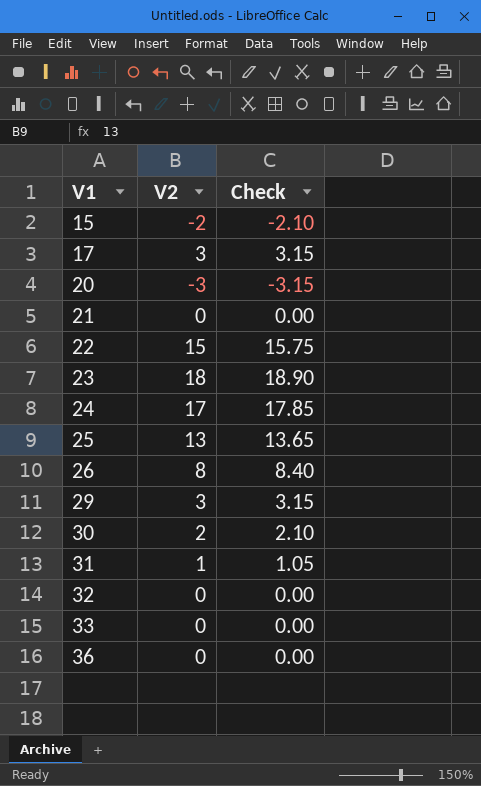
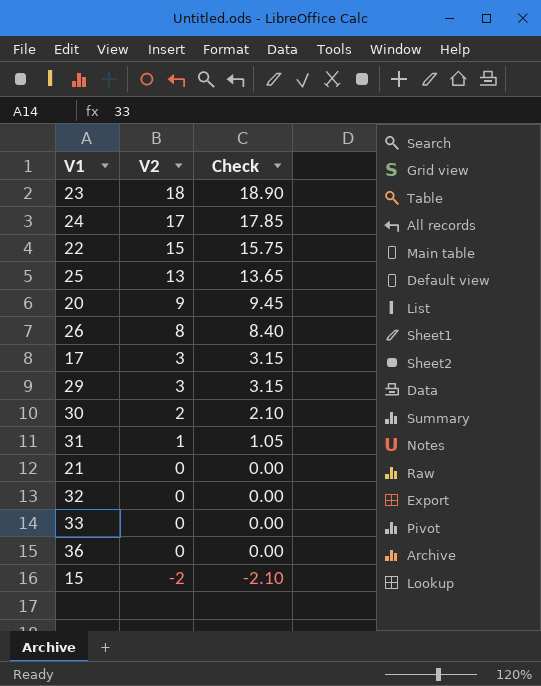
row order: V1 ascending -> V2 descending
20 | V2: -3 -> 9
20 | Check: -3.15 -> 9.45

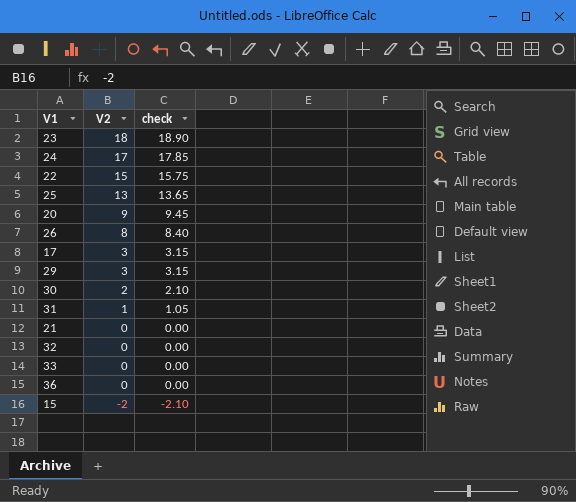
column name: Check -> check

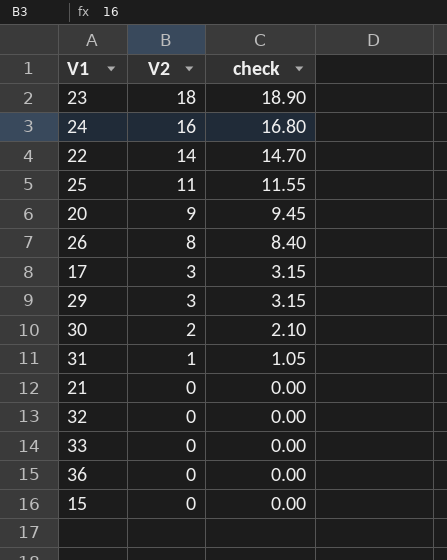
24 | V2: 17 -> 16
24 | check: 17.85 -> 16.80
22 | V2: 15 -> 14
22 | check: 15.75 -> 14.70
25 | V2: 13 -> 11
25 | check: 13.65 -> 11.55
15 | V2: -2 -> 0
15 | check: -2.10 -> 0.00

